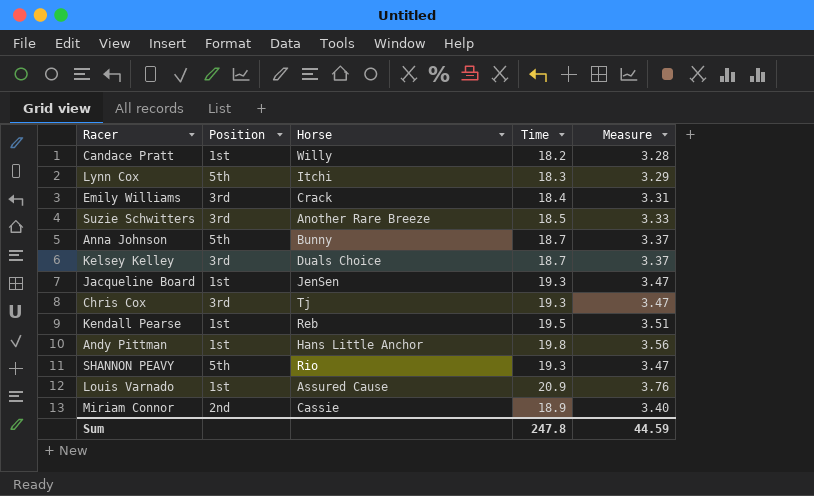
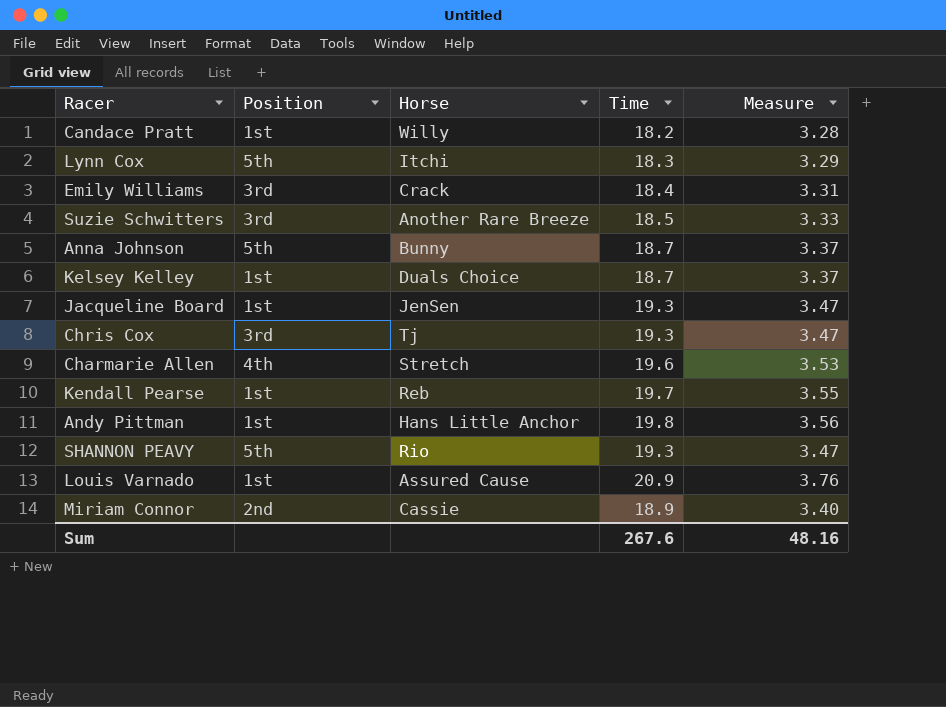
Kelsey Kelley | Position: 3rd -> 1st
row Charmarie Allen: none -> 4th | Stretch | 19.6 | 3.53
Kendall Pearse | Time: 19.5 -> 19.7
Kendall Pearse | Measure: 3.51 -> 3.55
Sum | Time: 247.8 -> 267.6
Sum | Measure: 44.59 -> 48.16

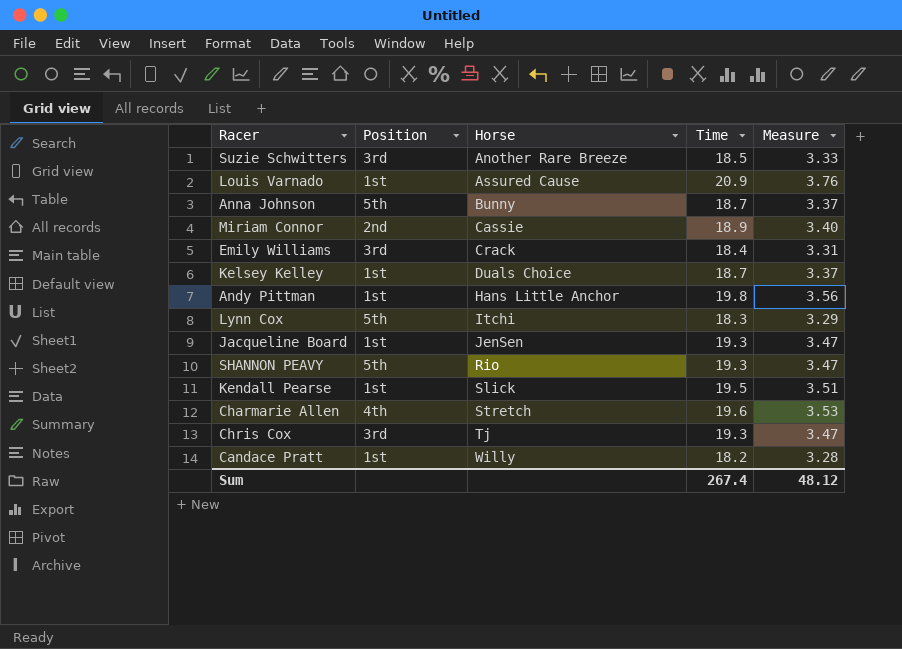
row order: none -> Horse ascending
Kendall Pearse | Horse: Reb -> Slick
Kendall Pearse | Time: 19.7 -> 19.5
Kendall Pearse | Measure: 3.55 -> 3.51
Sum | Time: 267.6 -> 267.4
Sum | Measure: 48.16 -> 48.12

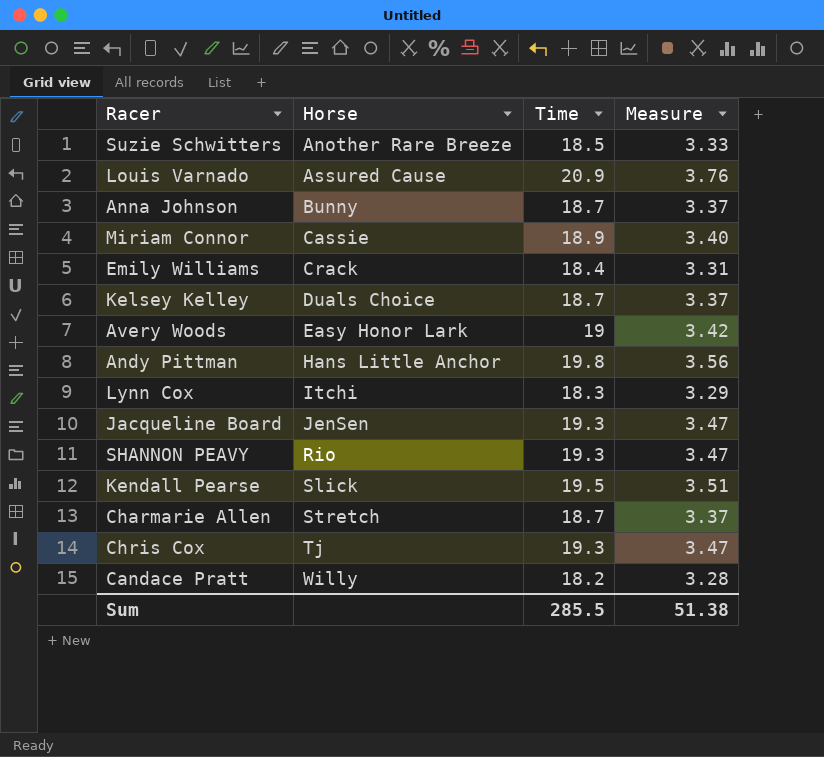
column Position | position: 2 -> none
row Avery Woods: none -> Easy Honor Lark | 19 | 3.42
Charmarie Allen | Time: 19.6 -> 18.7
Charmarie Allen | Measure: 3.53 -> 3.37
Sum | Time: 267.4 -> 285.5
Sum | Measure: 48.12 -> 51.38

